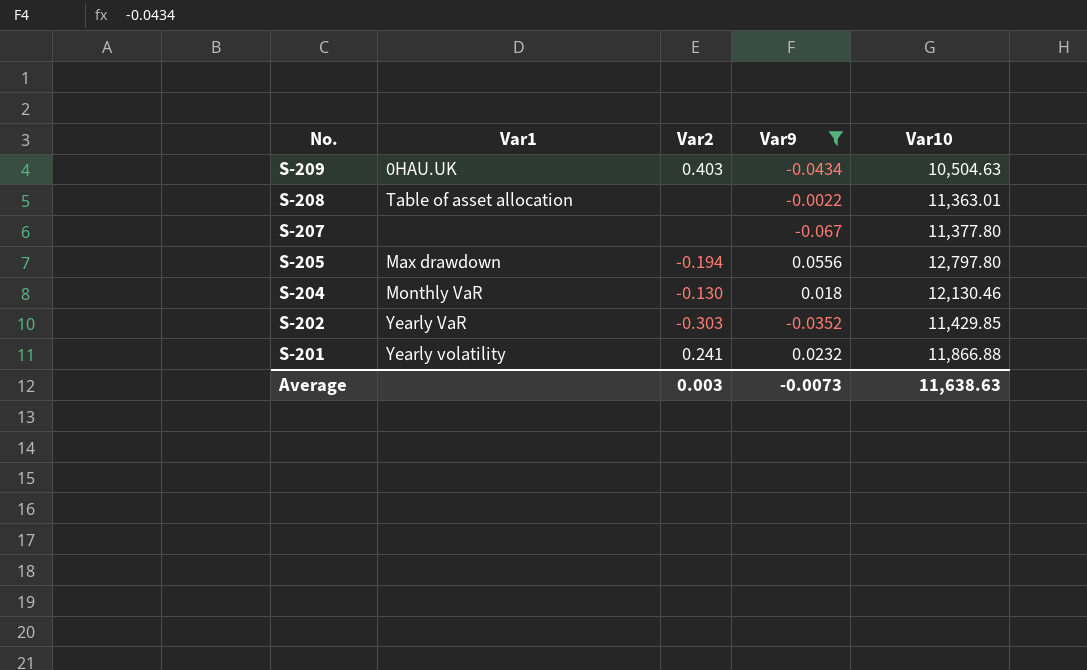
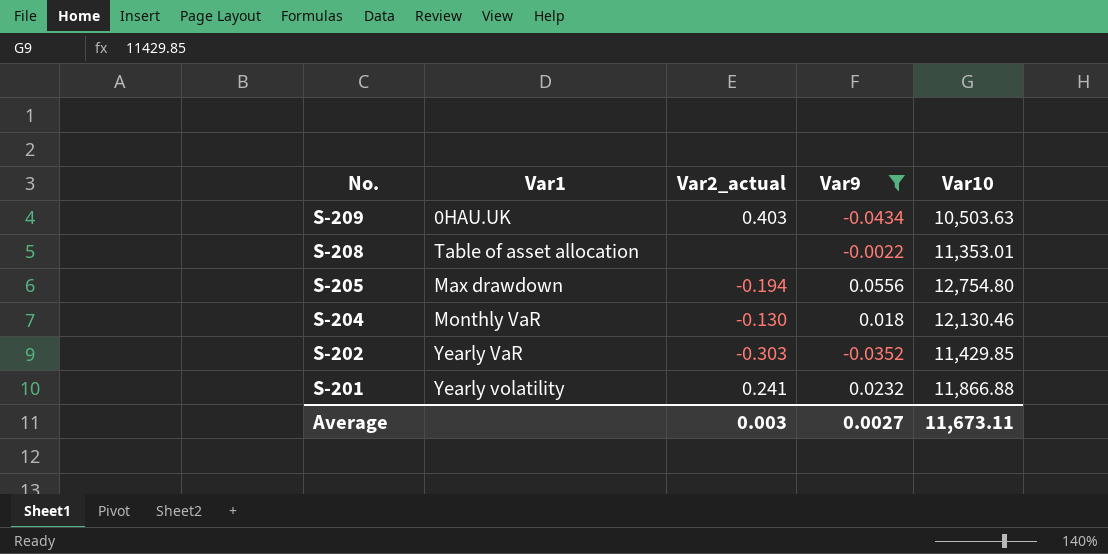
column name: Var2 -> Var2_actual
row S-207: none | none | -0.067 | 11,377.80 -> none
S-209 | Var10: 10,504.63 -> 10,503.63
S-208 | Var10: 11,363.01 -> 11,353.01
S-205 | Var10: 12,797.80 -> 12,754.80
Average | Var9: -0.0073 -> 0.0027
Average | Var10: 11,638.63 -> 11,673.11

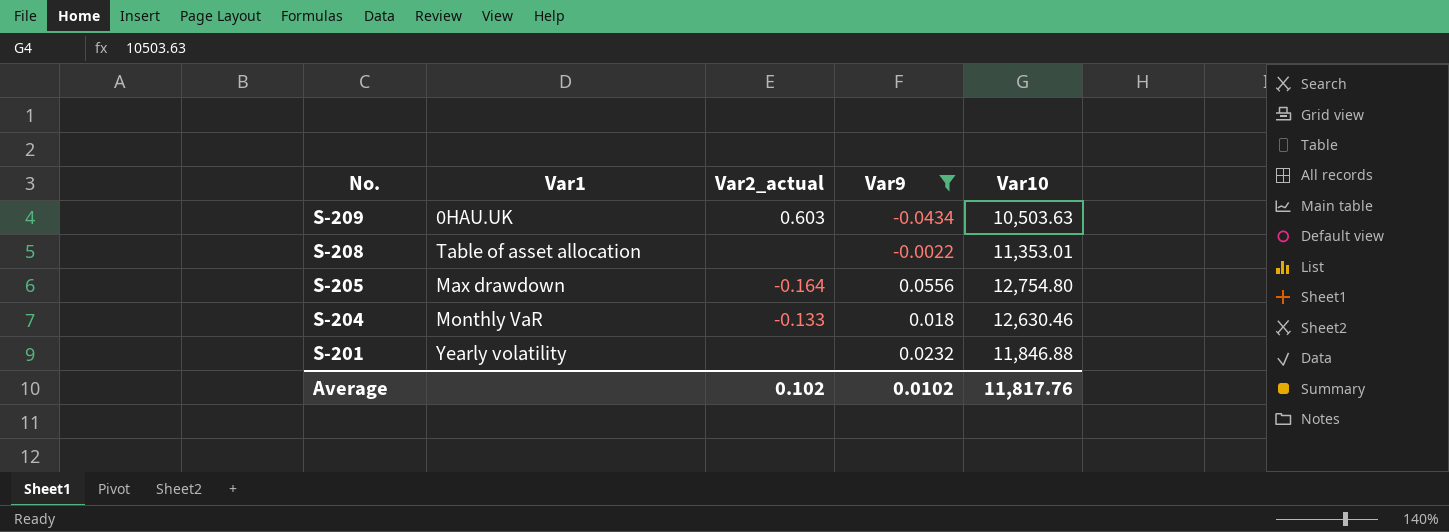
row S-202: Yearly VaR | -0.303 | -0.0352 | 11,429.85 -> none
S-209 | Var2_actual: 0.403 -> 0.603
S-205 | Var2_actual: -0.194 -> -0.164
S-204 | Var2_actual: -0.130 -> -0.133
S-204 | Var10: 12,130.46 -> 12,630.46
S-201 | Var2_actual: 0.241 -> none
S-201 | Var10: 11,866.88 -> 11,846.88
Average | Var2_actual: 0.003 -> 0.102
Average | Var9: 0.0027 -> 0.0102
Average | Var10: 11,673.11 -> 11,817.76

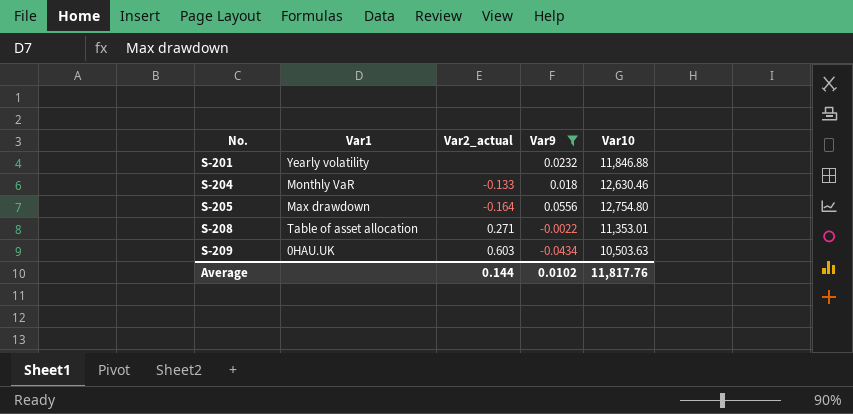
row order: No. descending -> No. ascending
S-208 | Var2_actual: none -> 0.271
Average | Var2_actual: 0.102 -> 0.144

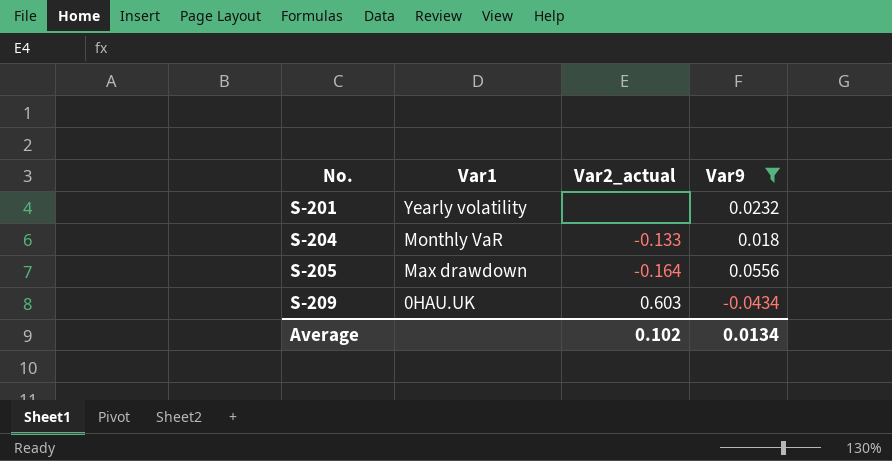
column Var10 | position: 5 -> none
row S-208: Table of asset allocation | 0.271 | -0.0022 | 11,353.01 -> none
Average | Var2_actual: 0.144 -> 0.102
Average | Var9: 0.0102 -> 0.0134

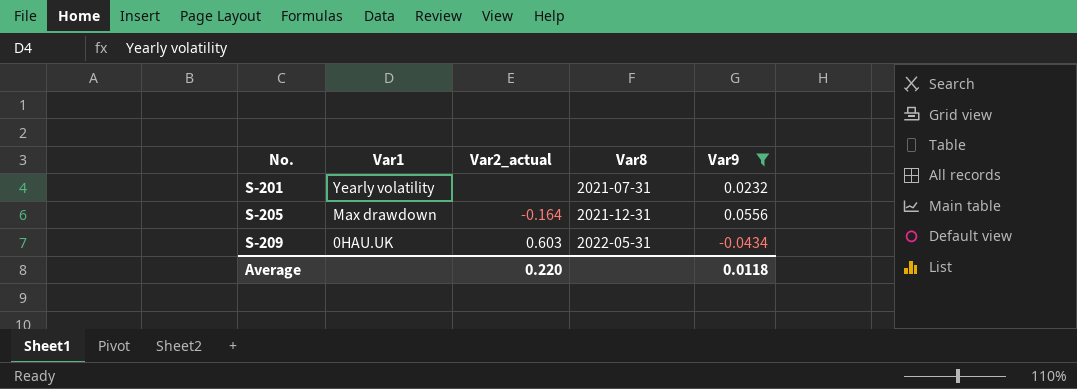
column Var8 | position: none -> 4
row S-204: Monthly VaR | -0.133 | 0.018 -> none
Average | Var2_actual: 0.102 -> 0.220
Average | Var9: 0.0134 -> 0.0118

